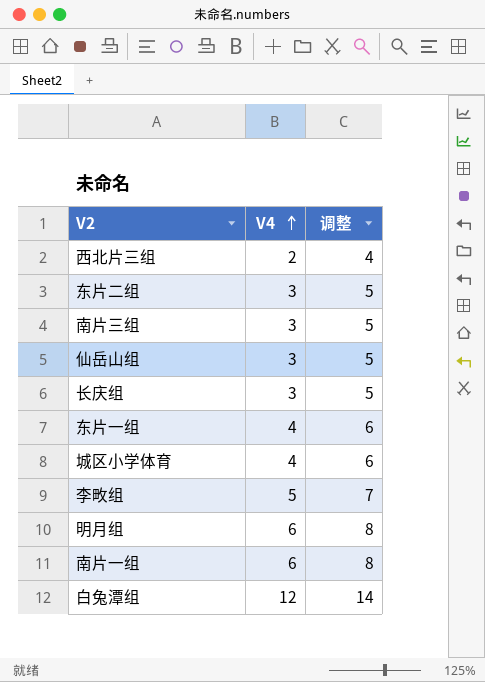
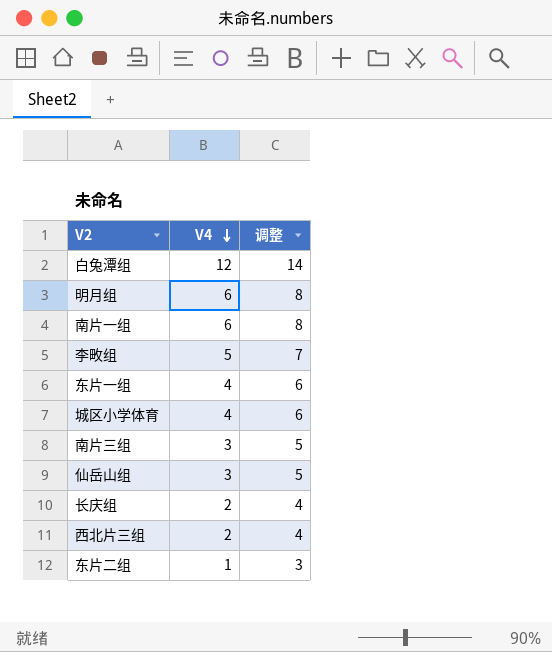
row order: V4 ascending -> V4 descending
长庆组 | V4: 3 -> 2
长庆组 | 调整: 5 -> 4
东片二组 | V4: 3 -> 1
东片二组 | 调整: 5 -> 3

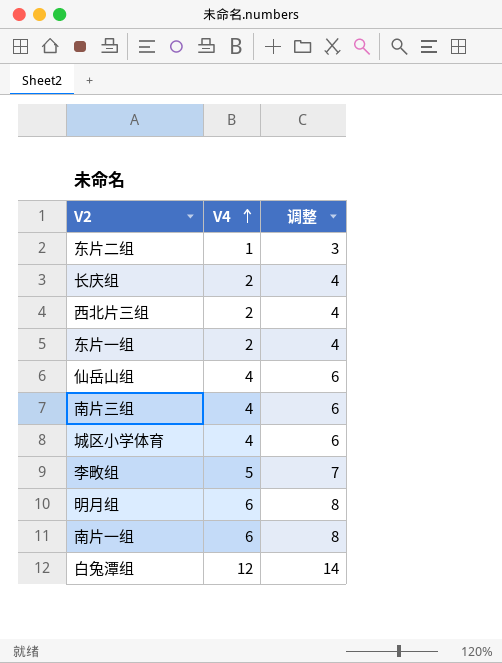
row order: V4 descending -> V4 ascending
东片一组 | V4: 4 -> 2
东片一组 | 调整: 6 -> 4
仙岳山组 | V4: 3 -> 4
仙岳山组 | 调整: 5 -> 6
南片三组 | V4: 3 -> 4
南片三组 | 调整: 5 -> 6

